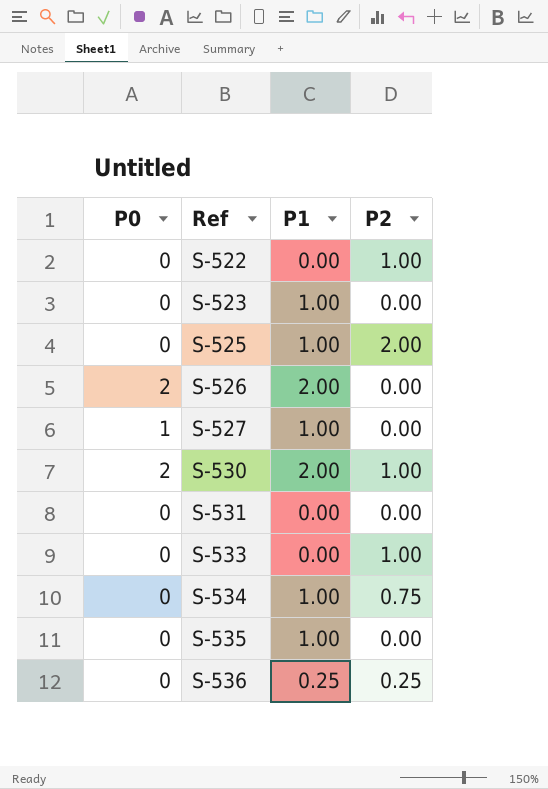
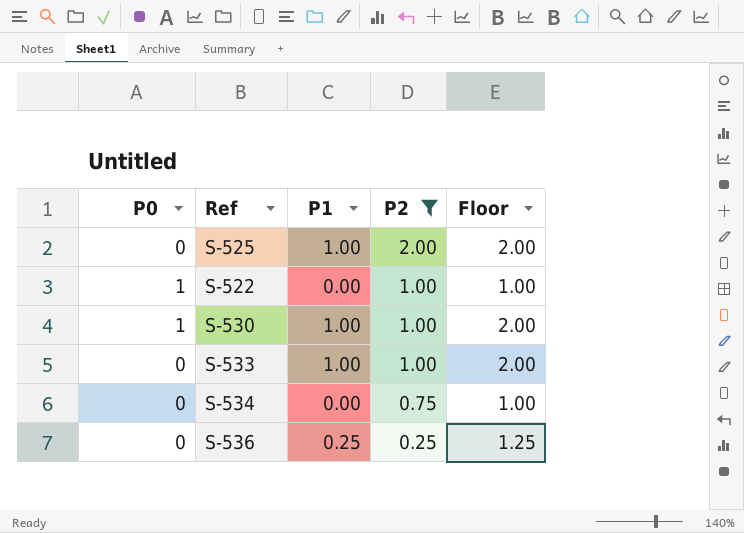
filter: none -> P2 != 0.00
row order: Ref ascending -> P2 descending
column Floor | formula: none -> [P1] + 1
S-522 | P0: 0 -> 1
S-530 | P0: 2 -> 1
S-530 | P1: 2.00 -> 1.00
S-533 | P1: 0.00 -> 1.00
S-534 | P1: 1.00 -> 0.00

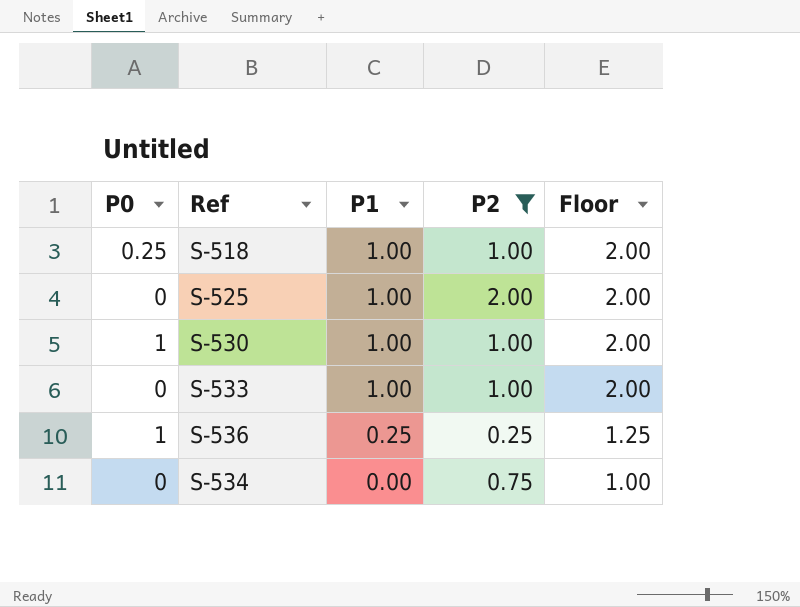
row order: P2 descending -> P1 descending
row S-522: 1 | 0.00 | 1.00 | 1.00 -> none
row S-518: none -> 0.25 | 1.00 | 1.00 | 2.00
S-536 | P0: 0 -> 1

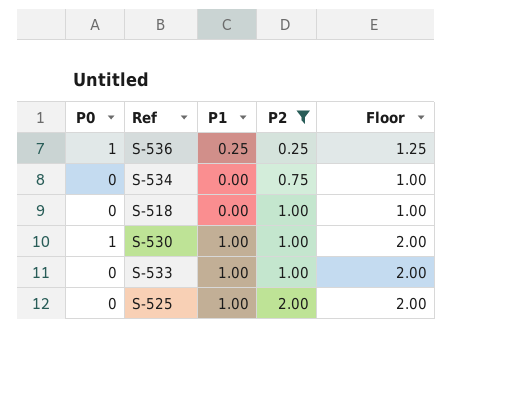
row order: P1 descending -> P2 ascending
S-518 | P0: 0.25 -> 0
S-518 | P1: 1.00 -> 0.00
S-518 | Floor: 2.00 -> 1.00

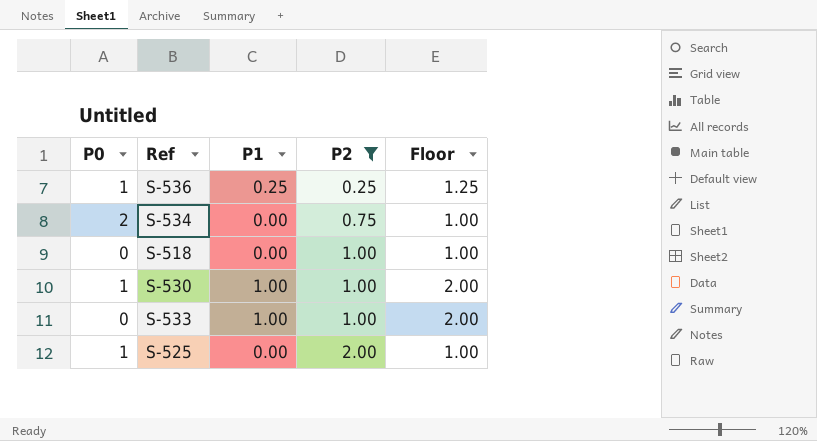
S-534 | P0: 0 -> 2
S-525 | P0: 0 -> 1
S-525 | P1: 1.00 -> 0.00
S-525 | Floor: 2.00 -> 1.00

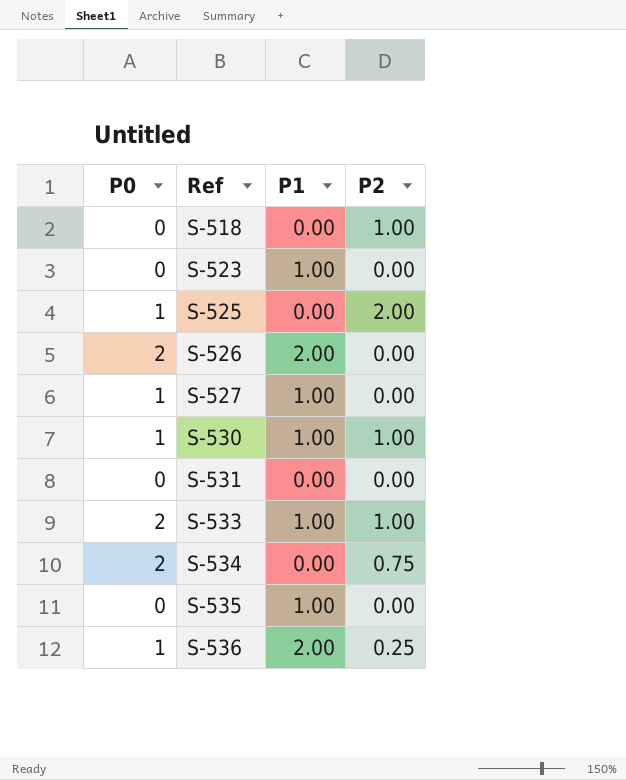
filter: P2 != 0.00 -> none
row order: P2 ascending -> Ref ascending
column Floor | formula: [P1] + 1 -> none
S-533 | P0: 0 -> 2
S-536 | P1: 0.25 -> 2.00

